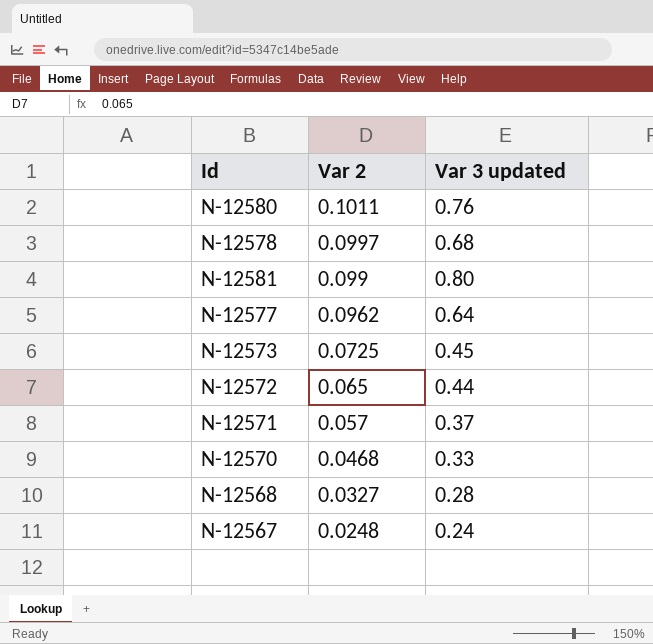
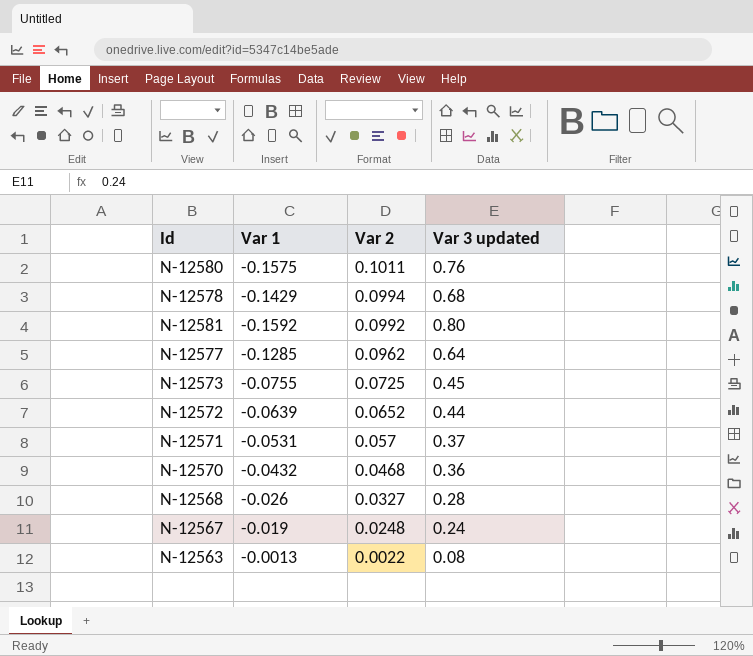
column Var 1 | position: none -> 2
N-12578 | Var 2: 0.0997 -> 0.0994
N-12581 | Var 2: 0.099 -> 0.0992
N-12572 | Var 2: 0.065 -> 0.0652
N-12570 | Var 3 updated: 0.33 -> 0.36
row N-12563: none -> -0.0013 | 0.0022 | 0.08

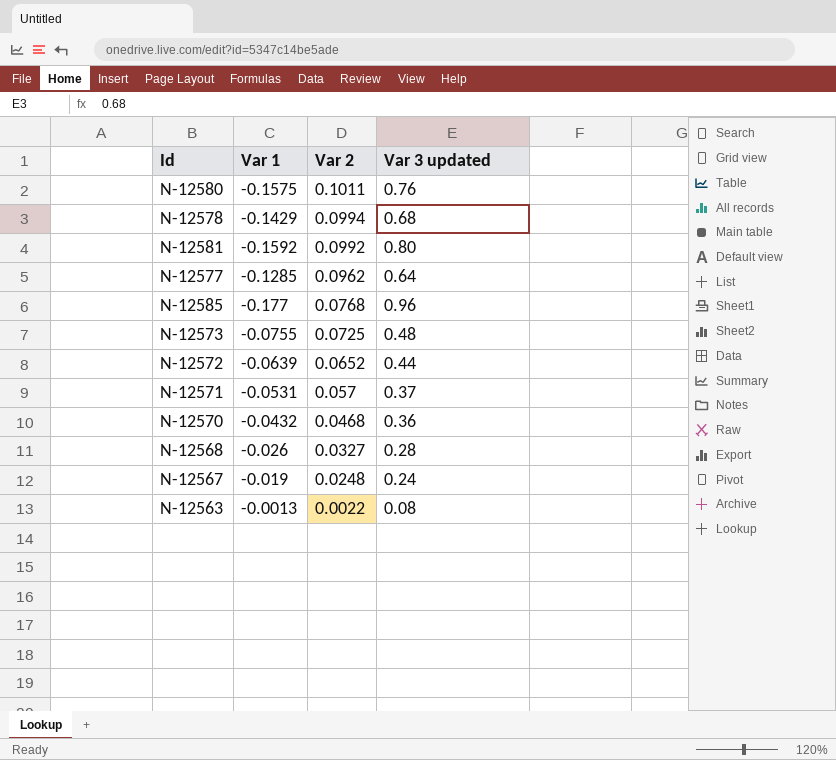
row N-12585: none -> -0.177 | 0.0768 | 0.96
N-12573 | Var 3 updated: 0.45 -> 0.48

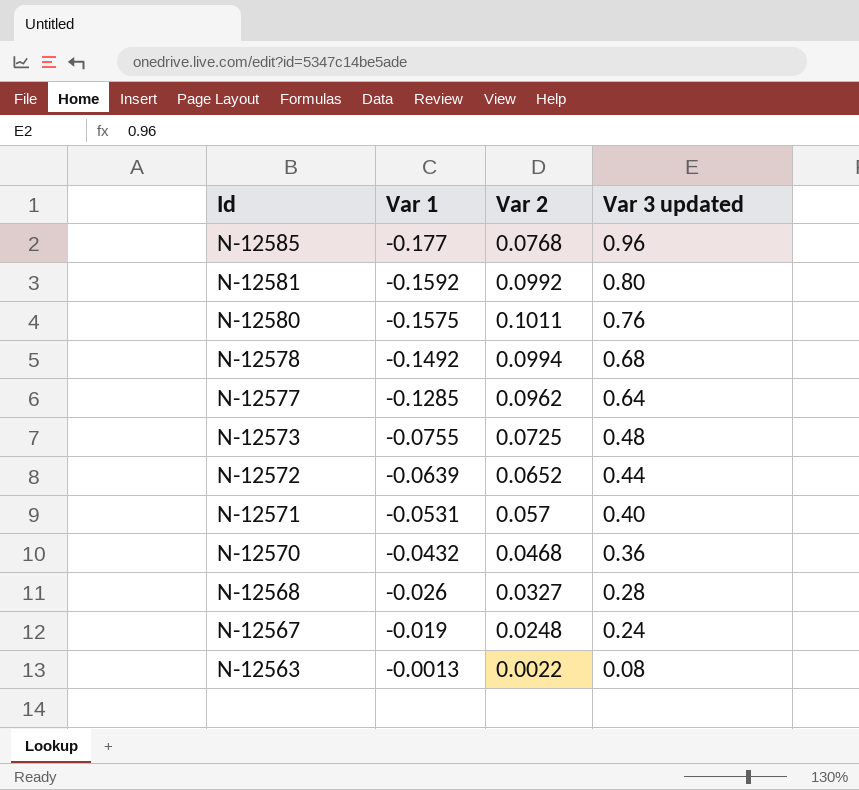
row order: Var 2 descending -> Id descending
N-12578 | Var 1: -0.1429 -> -0.1492
N-12571 | Var 3 updated: 0.37 -> 0.40

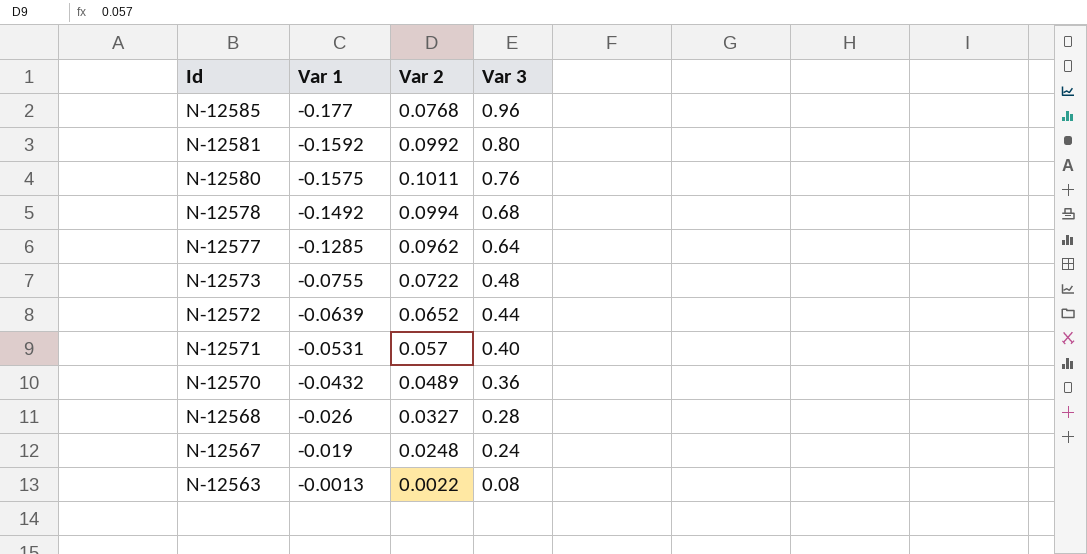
column name: Var 3 updated -> Var 3
N-12573 | Var 2: 0.0725 -> 0.0722
N-12570 | Var 2: 0.0468 -> 0.0489

